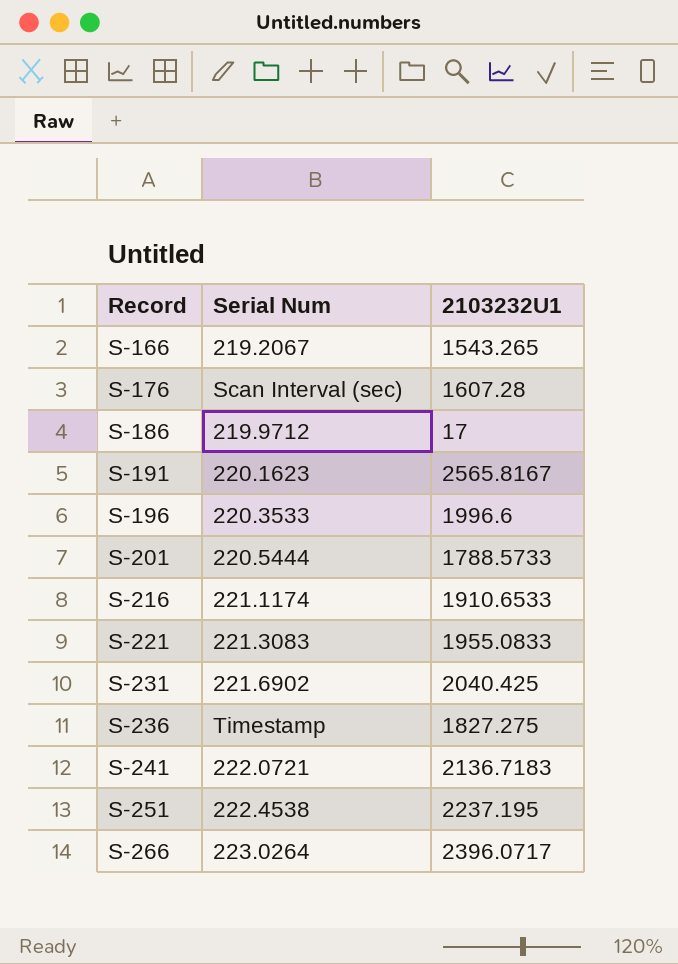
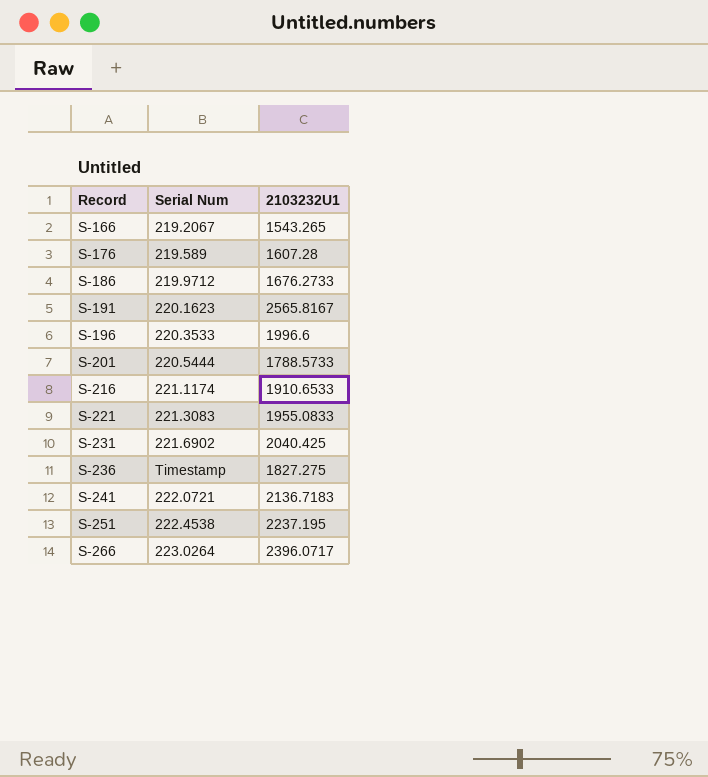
S-176 | Serial Num: Scan Interval (sec) -> 219.589
S-186 | 2103232U1: 17 -> 1676.2733

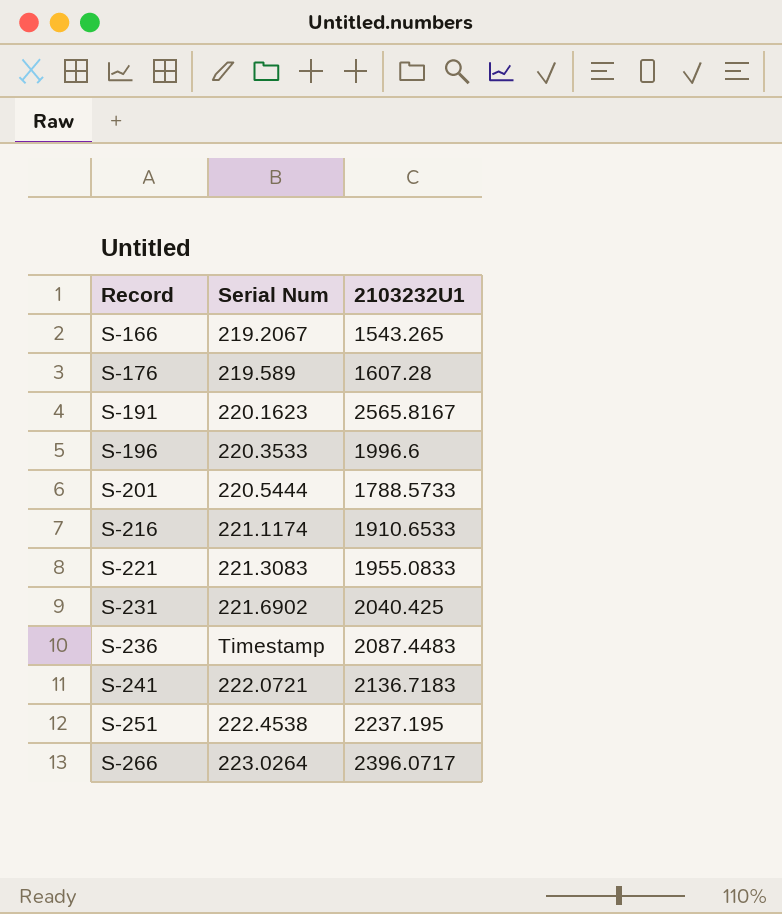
row S-186: 219.9712 | 1676.2733 -> none
S-236 | 2103232U1: 1827.275 -> 2087.4483

